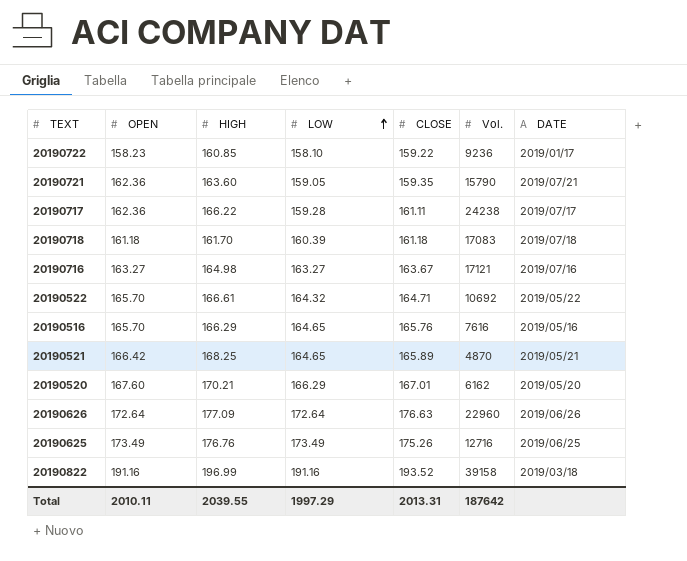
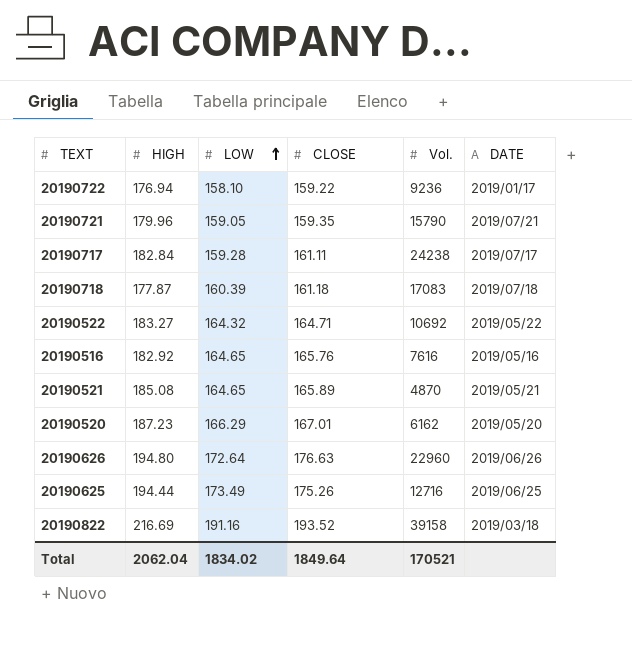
column OPEN | position: 2 -> none
row 20190716: 163.27 | 164.98 | 163.27 | 163.67 | 17121 | 2019/07/16 -> none
20190722 | HIGH: 160.85 -> 176.94
20190721 | HIGH: 163.60 -> 179.96
20190717 | HIGH: 166.22 -> 182.84
20190718 | HIGH: 161.70 -> 177.87
20190522 | HIGH: 166.61 -> 183.27
20190516 | HIGH: 166.29 -> 182.92
20190521 | HIGH: 168.25 -> 185.08
20190520 | HIGH: 170.21 -> 187.23
20190626 | HIGH: 177.09 -> 194.80
20190625 | HIGH: 176.76 -> 194.44
20190822 | HIGH: 196.99 -> 216.69
Total | HIGH: 2039.55 -> 2062.04
Total | LOW: 1997.29 -> 1834.02
Total | CLOSE: 2013.31 -> 1849.64
Total | Vol.: 187642 -> 170521

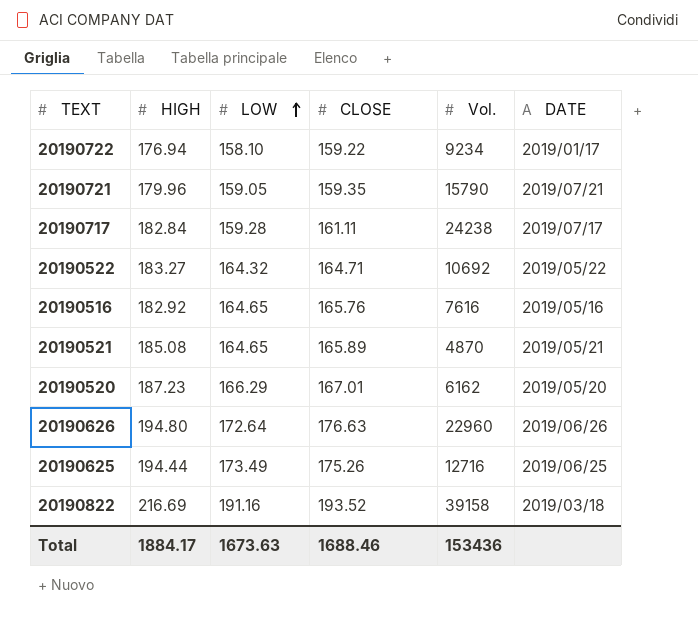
row 20190718: 177.87 | 160.39 | 161.18 | 17083 | 2019/07/18 -> none
20190722 | Vol.: 9236 -> 9234
Total | HIGH: 2062.04 -> 1884.17
Total | LOW: 1834.02 -> 1673.63
Total | CLOSE: 1849.64 -> 1688.46
Total | Vol.: 170521 -> 153436

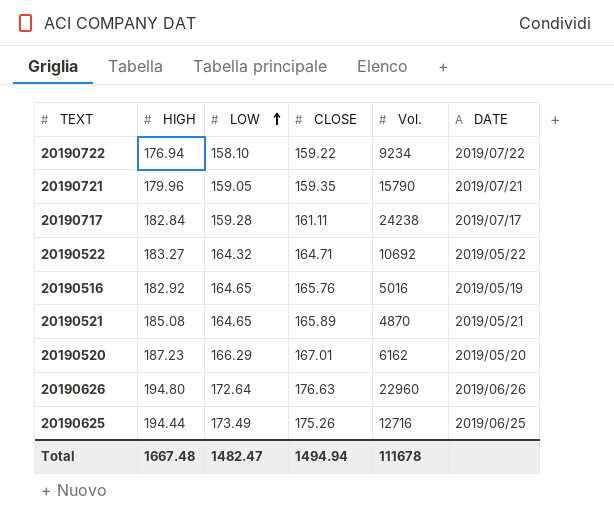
row 20190822: 216.69 | 191.16 | 193.52 | 39158 | 2019/03/18 -> none
20190722 | DATE: 2019/01/17 -> 2019/07/22
20190516 | Vol.: 7616 -> 5016
20190516 | DATE: 2019/05/16 -> 2019/05/19
Total | HIGH: 1884.17 -> 1667.48
Total | LOW: 1673.63 -> 1482.47
Total | CLOSE: 1688.46 -> 1494.94
Total | Vol.: 153436 -> 111678

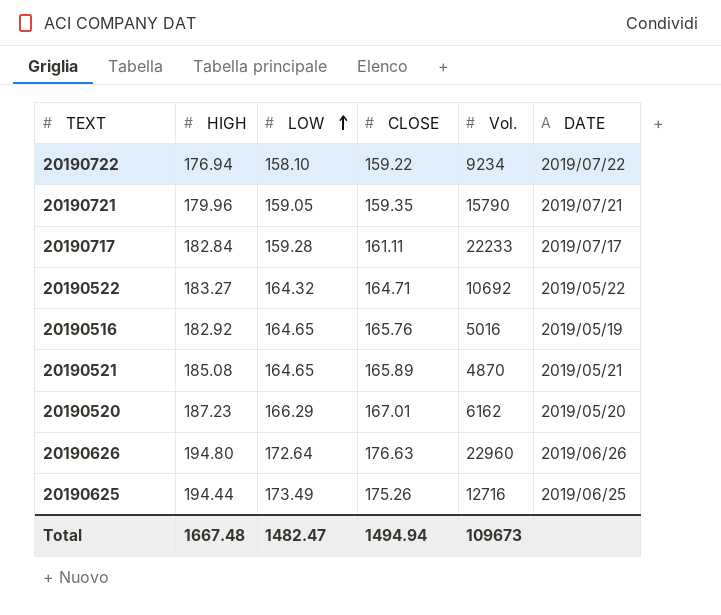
20190717 | Vol.: 24238 -> 22233
Total | Vol.: 111678 -> 109673

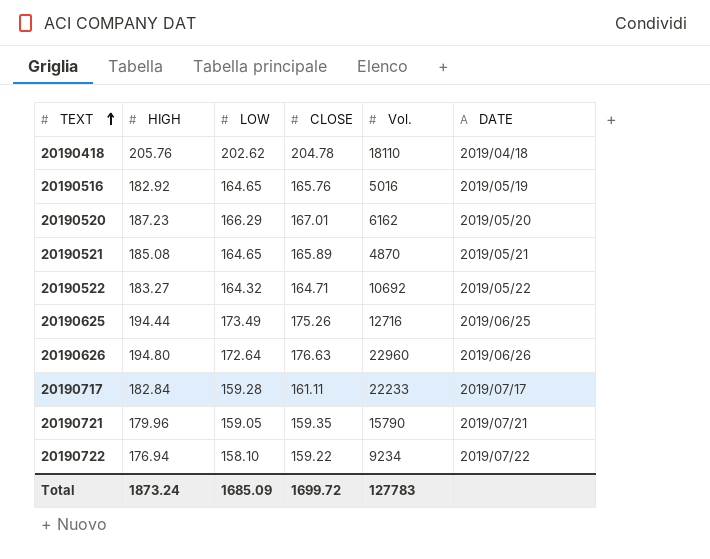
row order: LOW ascending -> TEXT ascending
row 20190418: none -> 205.76 | 202.62 | 204.78 | 18110 | 2019/04/18
Total | HIGH: 1667.48 -> 1873.24
Total | LOW: 1482.47 -> 1685.09
Total | CLOSE: 1494.94 -> 1699.72
Total | Vol.: 109673 -> 127783

